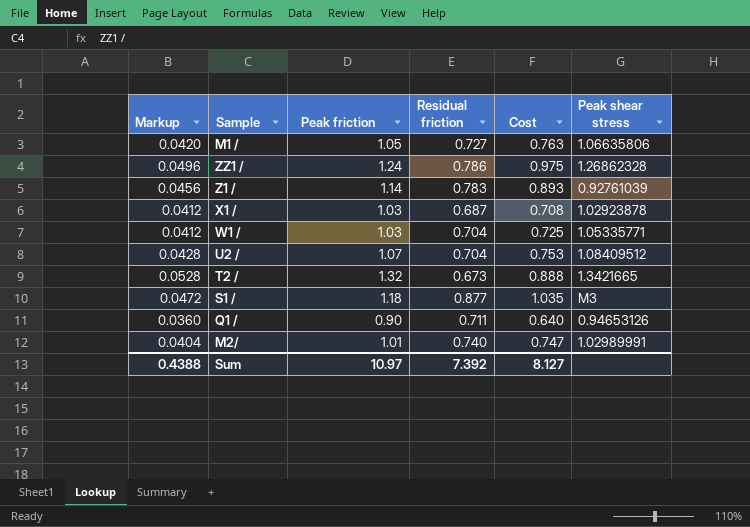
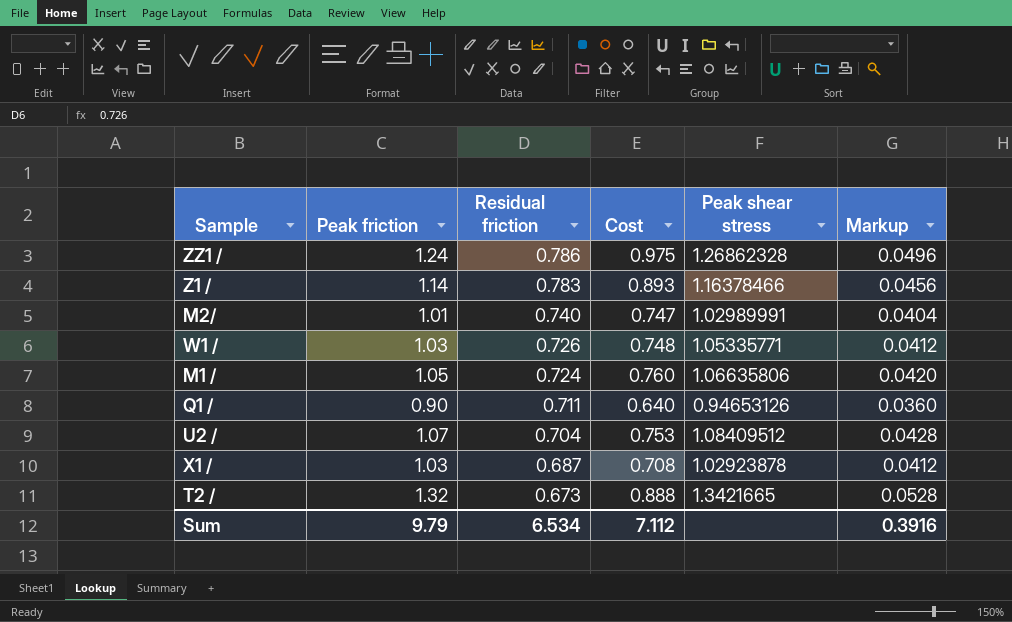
row order: none -> Residual friction descending
column Markup | position: 1 -> 6
row S1 /: 0.0472 | 1.18 | 0.877 | 1.035 | M3 -> none
Z1 / | Peak shear stress: 0.92761039 -> 1.16378466
W1 / | Residual friction: 0.704 -> 0.726
W1 / | Cost: 0.725 -> 0.748
M1 / | Residual friction: 0.727 -> 0.724
M1 / | Cost: 0.763 -> 0.760
Sum | Peak friction: 10.97 -> 9.79
Sum | Residual friction: 7.392 -> 6.534
Sum | Cost: 8.127 -> 7.112
Sum | Markup: 0.4388 -> 0.3916

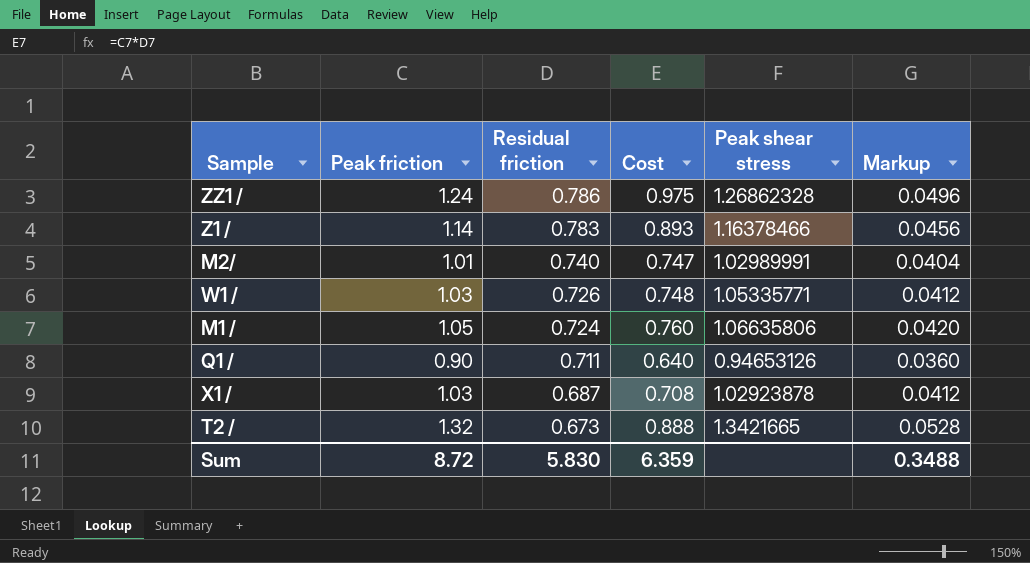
row U2 /: 1.07 | 0.704 | 0.753 | 1.08409512 | 0.0428 -> none
Sum | Peak friction: 9.79 -> 8.72
Sum | Residual friction: 6.534 -> 5.830
Sum | Cost: 7.112 -> 6.359
Sum | Markup: 0.3916 -> 0.3488

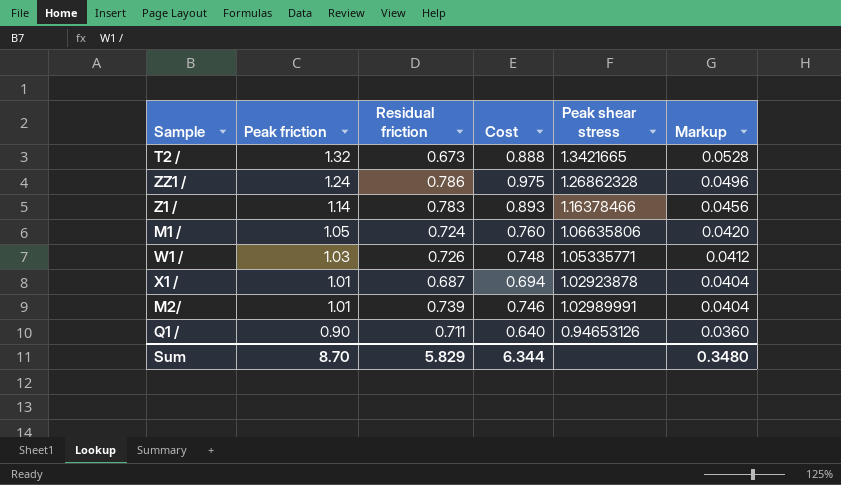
row order: Residual friction descending -> Peak friction descending
X1 / | Peak friction: 1.03 -> 1.01
X1 / | Cost: 0.708 -> 0.694
X1 / | Markup: 0.0412 -> 0.0404
M2/ | Residual friction: 0.740 -> 0.739
M2/ | Cost: 0.747 -> 0.746
Sum | Peak friction: 8.72 -> 8.70
Sum | Residual friction: 5.830 -> 5.829
Sum | Cost: 6.359 -> 6.344
Sum | Markup: 0.3488 -> 0.3480

